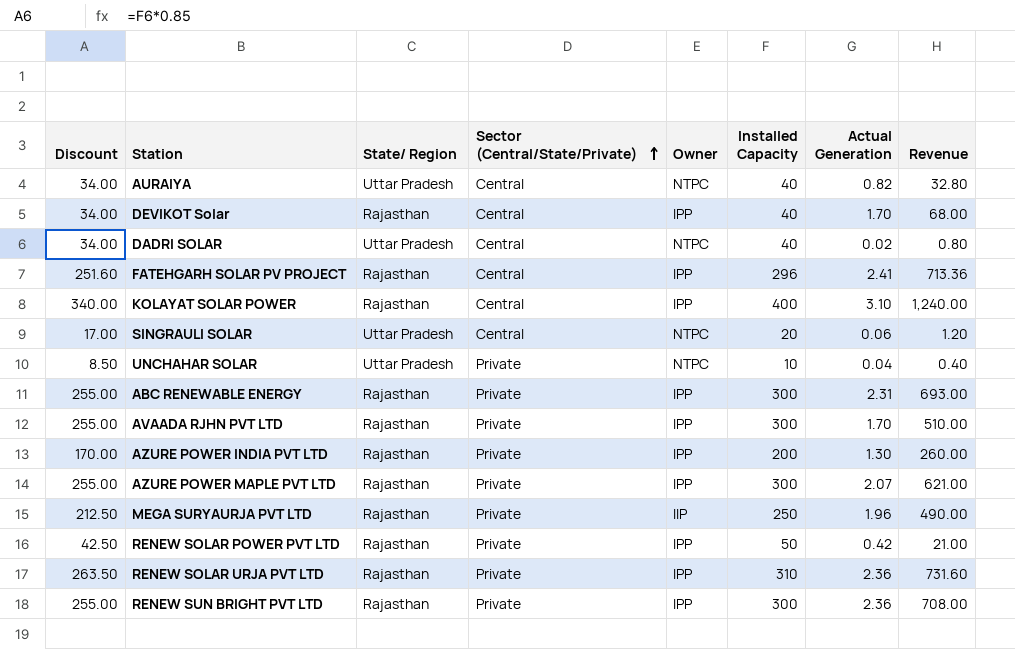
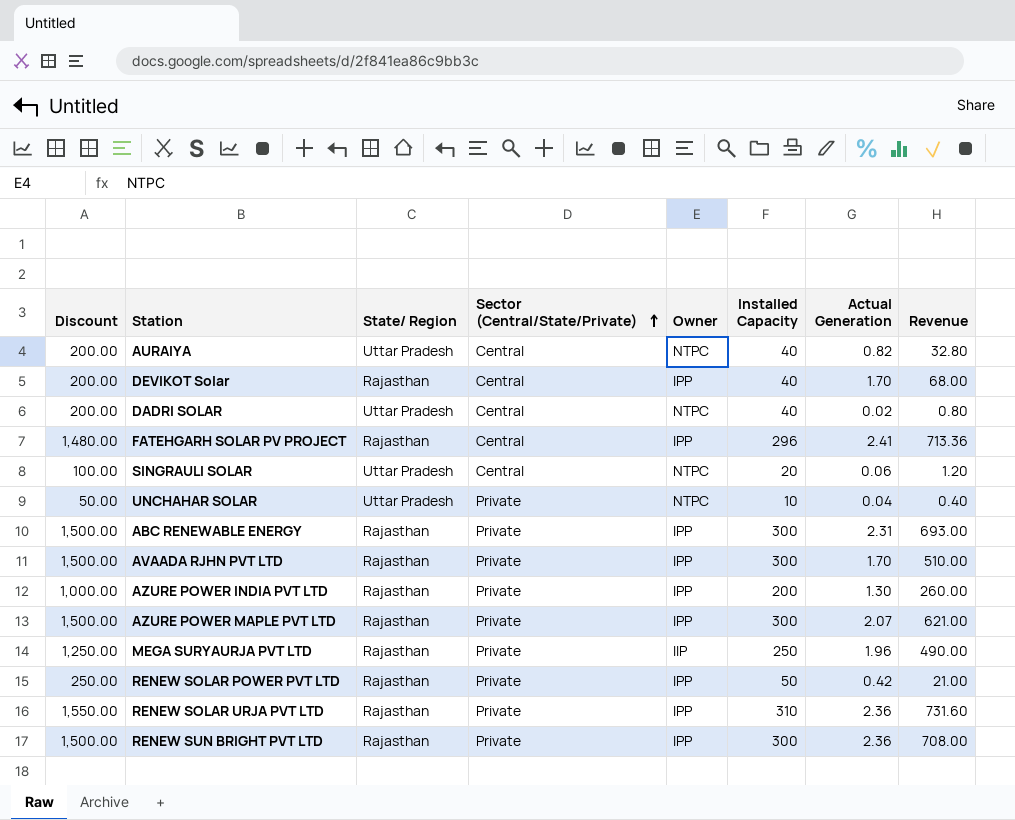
column Discount | formula: [Installed Capacity] * 0.85 -> [Installed Capacity] * 5
row KOLAYAT SOLAR POWER: 340.00 | Rajasthan | Central | IPP | 400 | 3.10 | 1,240.00 -> none

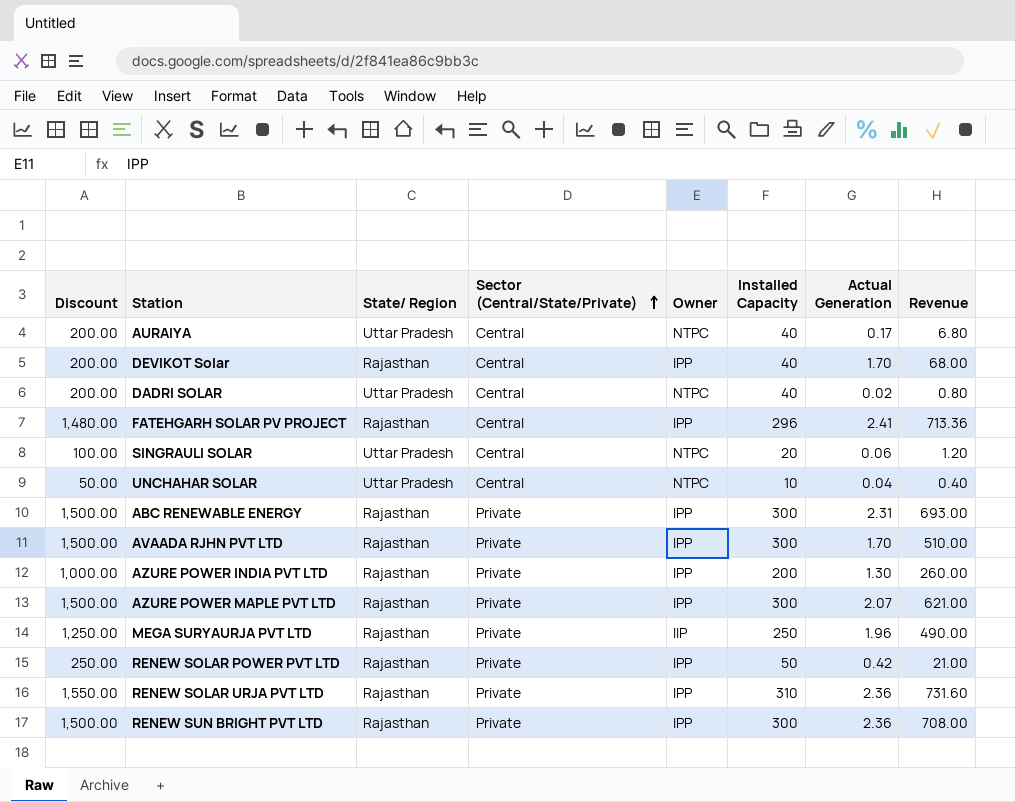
AURAIYA | Actual Generation: 0.82 -> 0.17
AURAIYA | Revenue: 32.80 -> 6.80
UNCHAHAR SOLAR | Sector (Central/State/Private): Private -> Central

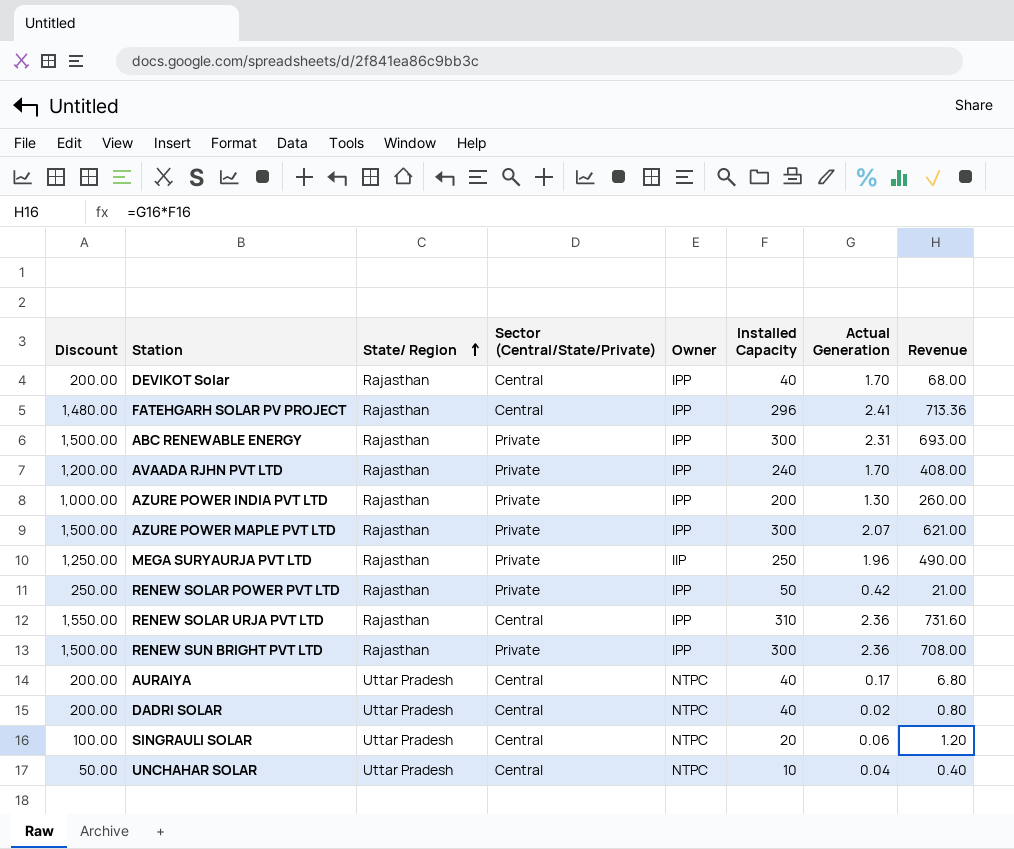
row order: Sector (Central/State/Private) ascending -> State/ Region ascending
AVAADA RJHN PVT LTD | Discount: 1,500.00 -> 1,200.00
AVAADA RJHN PVT LTD | Installed Capacity: 300 -> 240
AVAADA RJHN PVT LTD | Revenue: 510.00 -> 408.00
RENEW SOLAR URJA PVT LTD | Sector (Central/State/Private): Private -> Central

